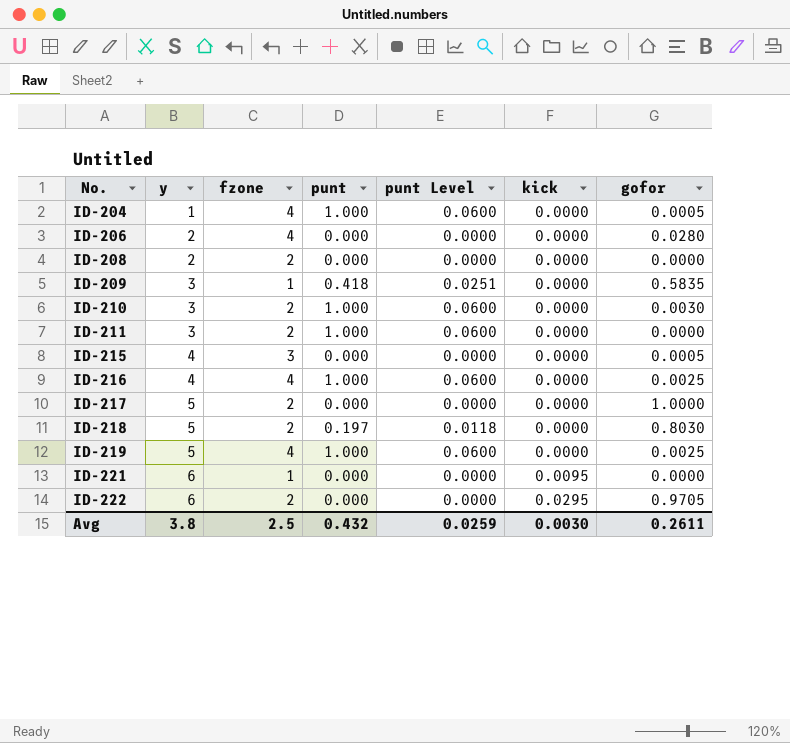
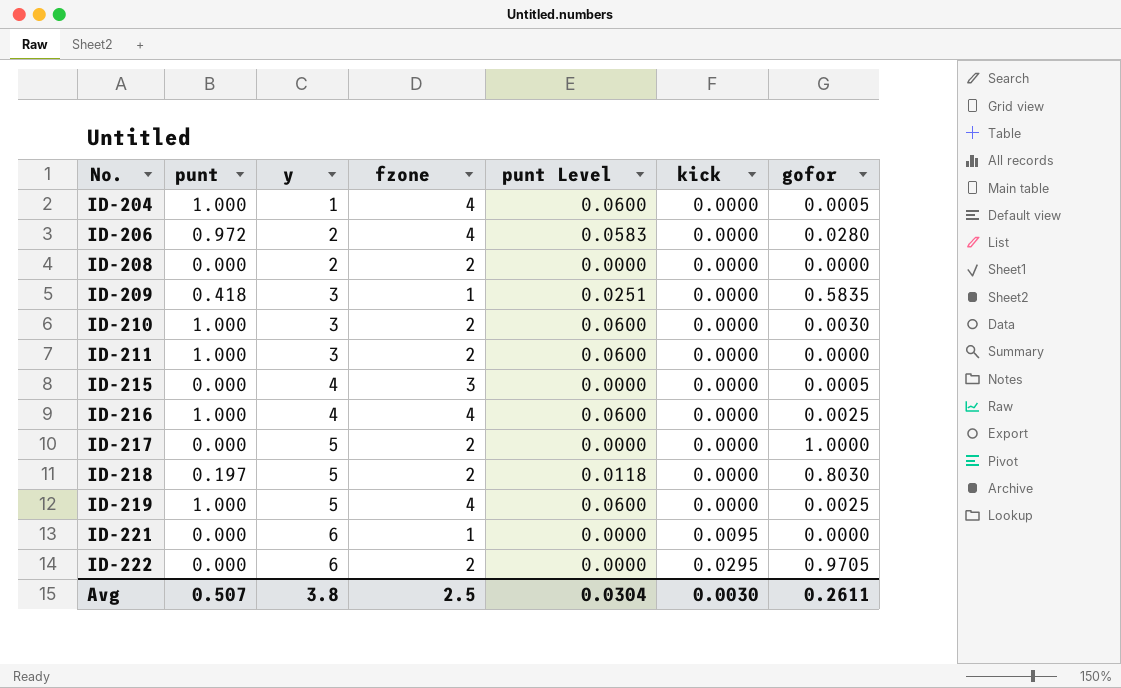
column punt | position: 4 -> 2
ID-206 | punt: 0.000 -> 0.972
ID-206 | punt Level: 0.0000 -> 0.0583
Avg | punt: 0.432 -> 0.507
Avg | punt Level: 0.0259 -> 0.0304

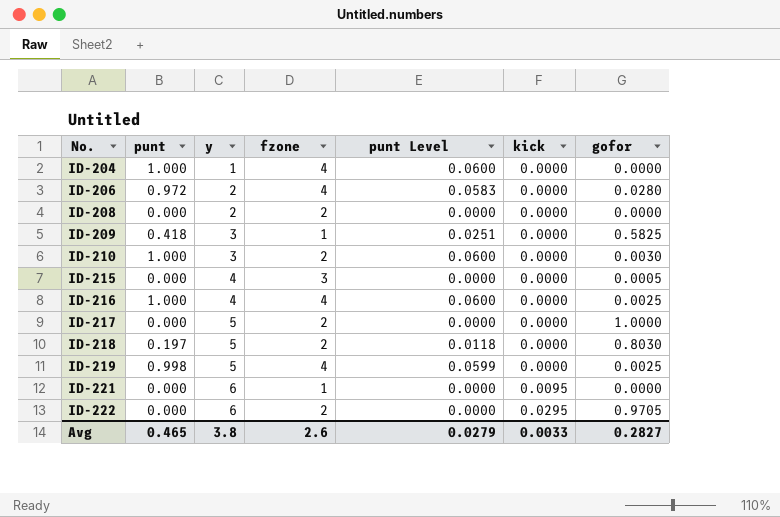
row ID-211: 1.000 | 3 | 2 | 0.0600 | 0.0000 | 0.0000 -> none
ID-204 | gofor: 0.0005 -> 0.0000
ID-209 | gofor: 0.5835 -> 0.5825
ID-219 | punt: 1.000 -> 0.998
ID-219 | punt Level: 0.0600 -> 0.0599
Avg | punt: 0.507 -> 0.465
Avg | fzone: 2.5 -> 2.6
Avg | punt Level: 0.0304 -> 0.0279
Avg | kick: 0.0030 -> 0.0033
Avg | gofor: 0.2611 -> 0.2827

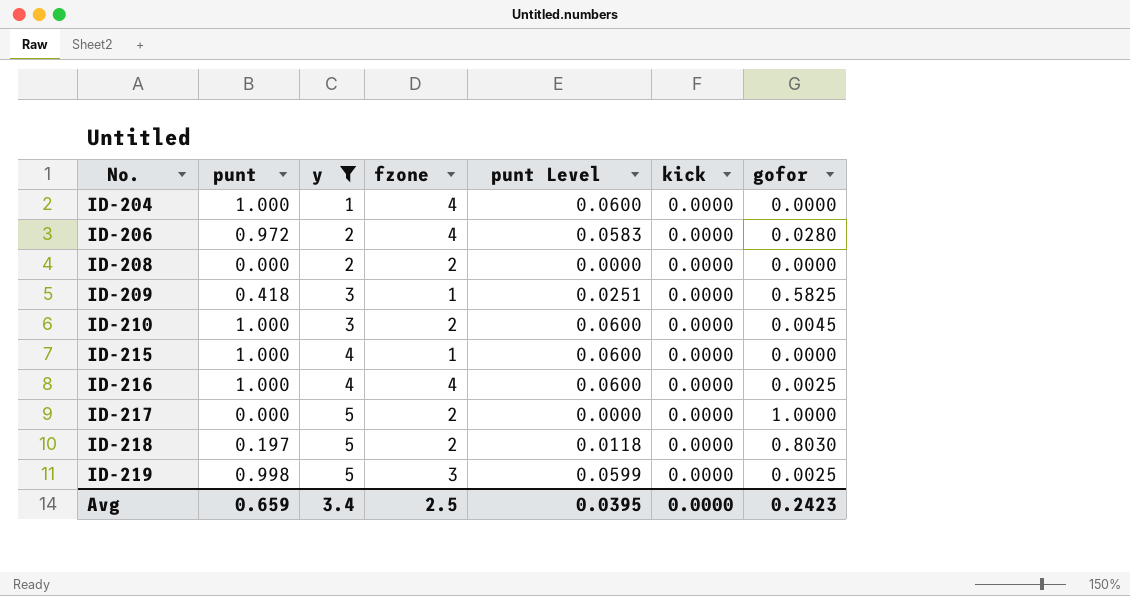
filter: none -> y != 6
ID-210 | gofor: 0.0030 -> 0.0045
ID-215 | punt: 0.000 -> 1.000
ID-215 | fzone: 3 -> 1
ID-215 | punt Level: 0.0000 -> 0.0600
ID-215 | gofor: 0.0005 -> 0.0000
ID-219 | fzone: 4 -> 3
Avg | punt: 0.465 -> 0.659
Avg | y: 3.8 -> 3.4
Avg | fzone: 2.6 -> 2.5
Avg | punt Level: 0.0279 -> 0.0395
Avg | kick: 0.0033 -> 0.0000
Avg | gofor: 0.2827 -> 0.2423

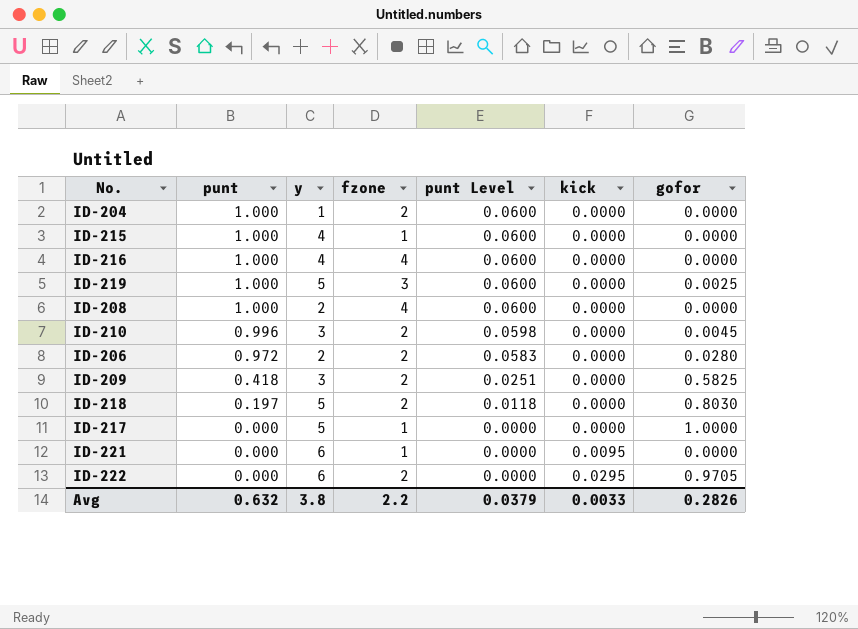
filter: y != 6 -> none
row order: No. ascending -> punt descending
ID-204 | fzone: 4 -> 2
ID-216 | gofor: 0.0025 -> 0.0000
ID-219 | punt: 0.998 -> 1.000
ID-219 | punt Level: 0.0599 -> 0.0600
ID-208 | punt: 0.000 -> 1.000
ID-208 | fzone: 2 -> 4
ID-208 | punt Level: 0.0000 -> 0.0600
ID-210 | punt: 1.000 -> 0.996
ID-210 | punt Level: 0.0600 -> 0.0598
ID-206 | fzone: 4 -> 2
ID-209 | fzone: 1 -> 2
ID-217 | fzone: 2 -> 1
Avg | punt: 0.659 -> 0.632
Avg | y: 3.4 -> 3.8
Avg | fzone: 2.5 -> 2.2
Avg | punt Level: 0.0395 -> 0.0379
Avg | kick: 0.0000 -> 0.0033
Avg | gofor: 0.2423 -> 0.2826

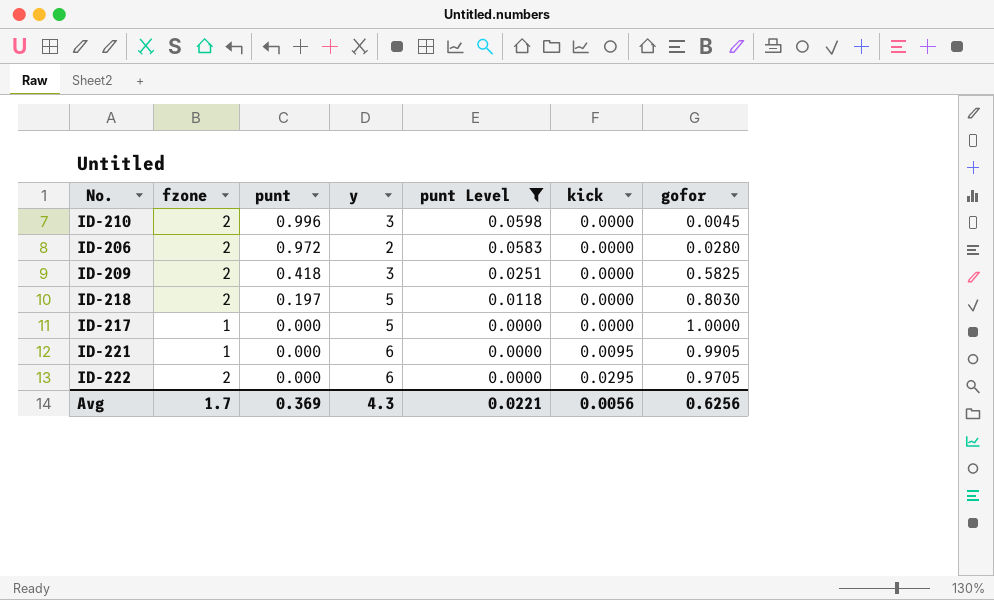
filter: none -> punt Level != 0.0600
column fzone | position: 4 -> 2
ID-221 | gofor: 0.0000 -> 0.9905
Avg | fzone: 2.2 -> 1.7
Avg | punt: 0.632 -> 0.369
Avg | y: 3.8 -> 4.3
Avg | punt Level: 0.0379 -> 0.0221
Avg | kick: 0.0033 -> 0.0056
Avg | gofor: 0.2826 -> 0.6256

